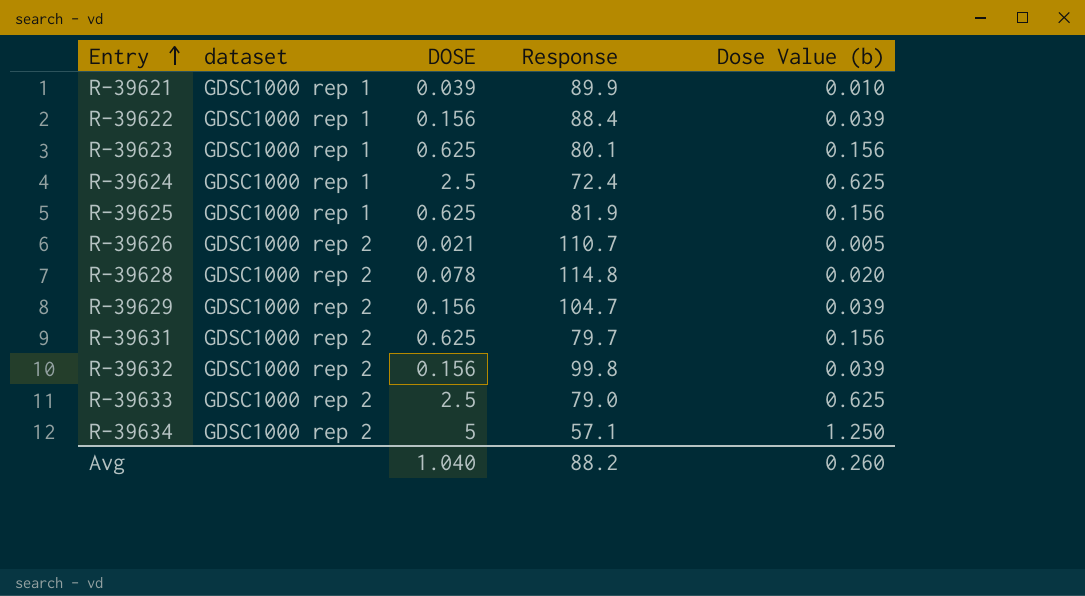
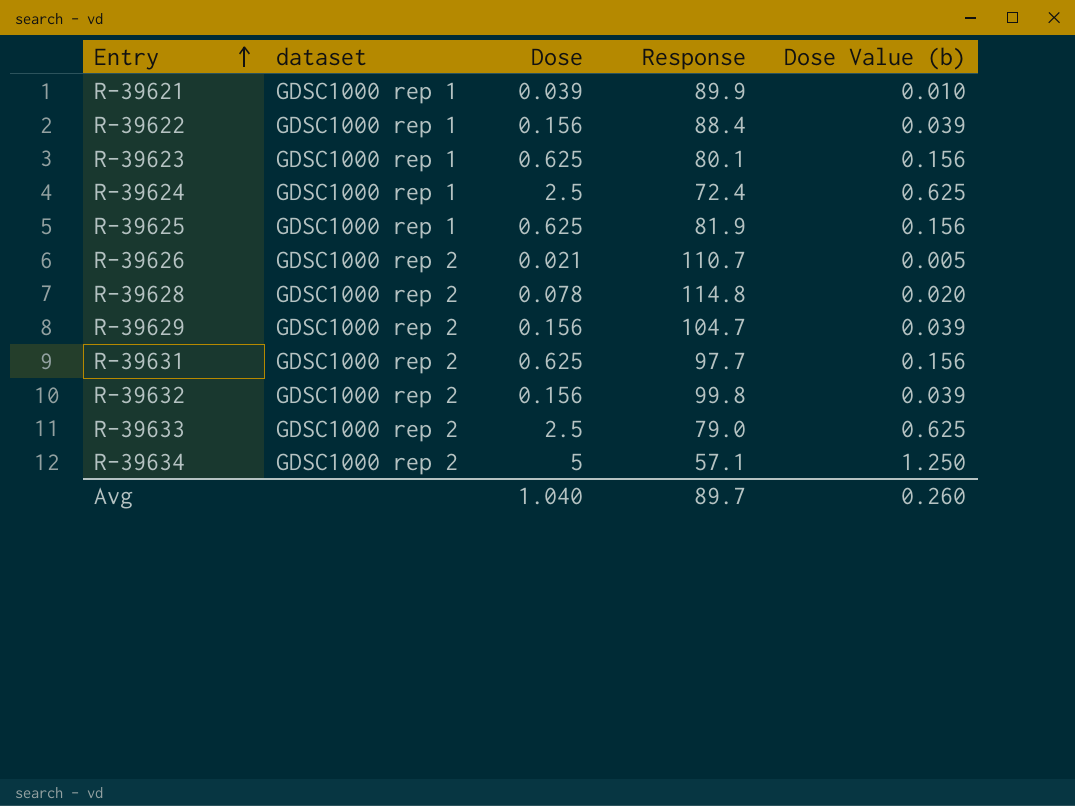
column name: DOSE -> Dose
R-39631 | Response: 79.7 -> 97.7
Avg | Response: 88.2 -> 89.7

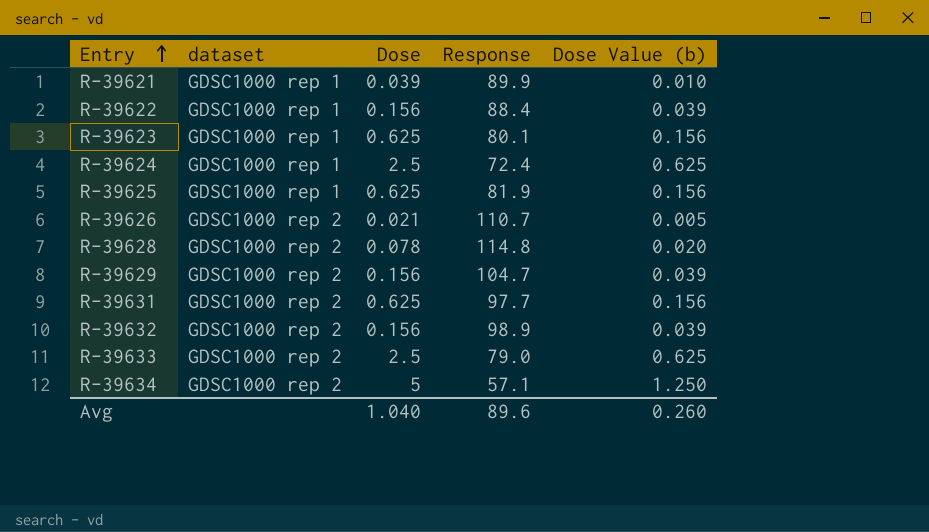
R-39632 | Response: 99.8 -> 98.9
Avg | Response: 89.7 -> 89.6

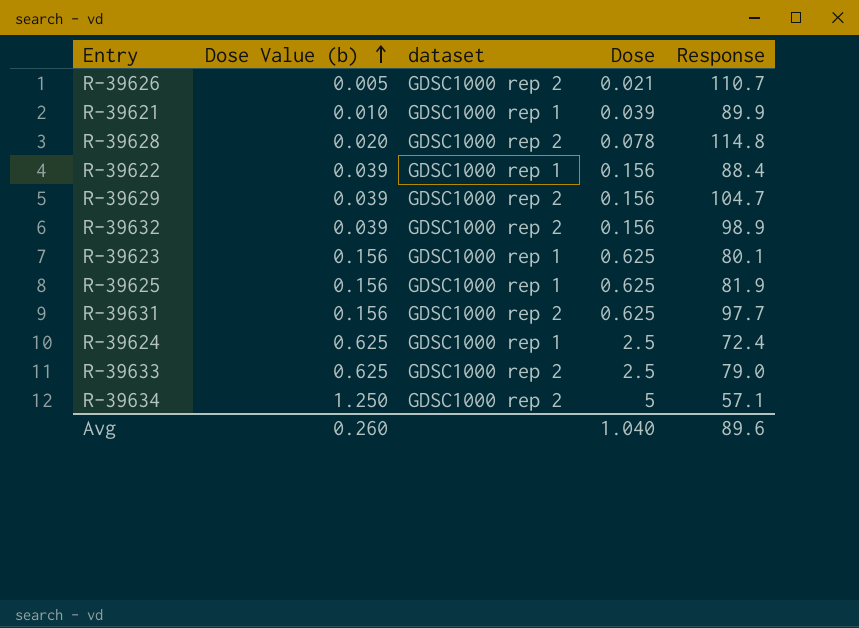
row order: Entry ascending -> Dose Value (b) ascending
column Dose Value (b) | position: 5 -> 2

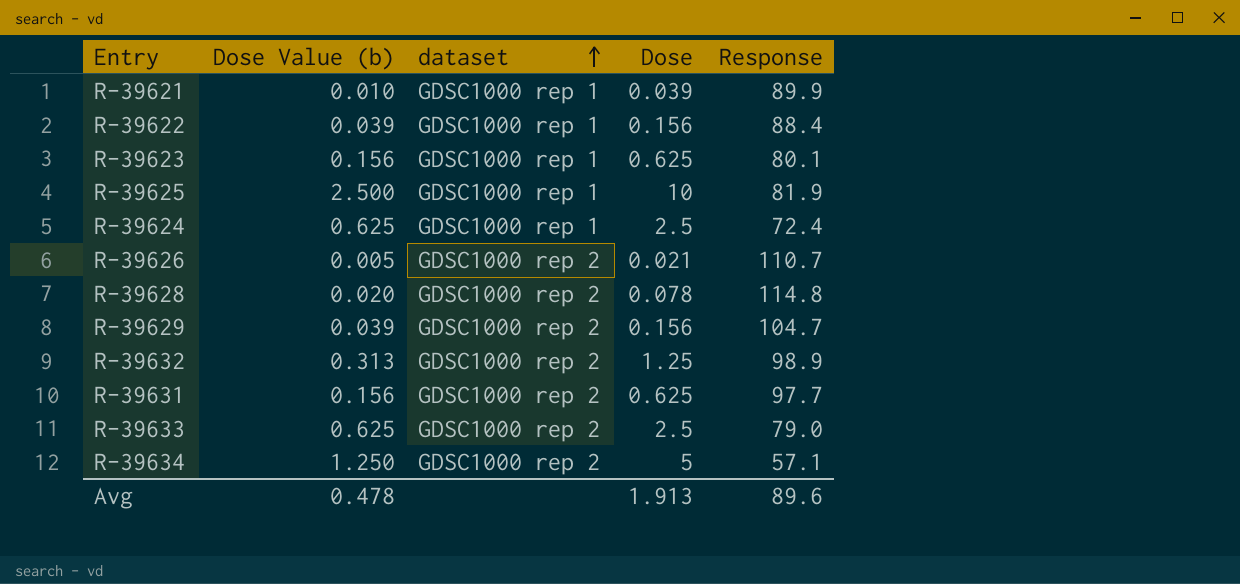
row order: Dose Value (b) ascending -> dataset ascending
R-39625 | Dose Value (b): 0.156 -> 2.500
R-39625 | Dose: 0.625 -> 10
R-39632 | Dose Value (b): 0.039 -> 0.313
R-39632 | Dose: 0.156 -> 1.25
Avg | Dose Value (b): 0.260 -> 0.478
Avg | Dose: 1.040 -> 1.913

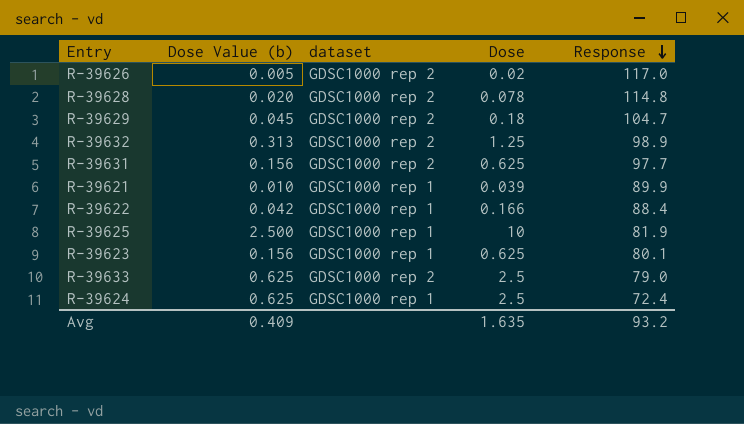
row order: dataset ascending -> Response descending
row R-39634: 1.250 | GDSC1000 rep 2 | 5 | 57.1 -> none
R-39626 | Dose: 0.021 -> 0.02
R-39626 | Response: 110.7 -> 117.0
R-39629 | Dose Value (b): 0.039 -> 0.045
R-39629 | Dose: 0.156 -> 0.18
R-39622 | Dose Value (b): 0.039 -> 0.042
R-39622 | Dose: 0.156 -> 0.166
Avg | Dose Value (b): 0.478 -> 0.409
Avg | Dose: 1.913 -> 1.635
Avg | Response: 89.6 -> 93.2

